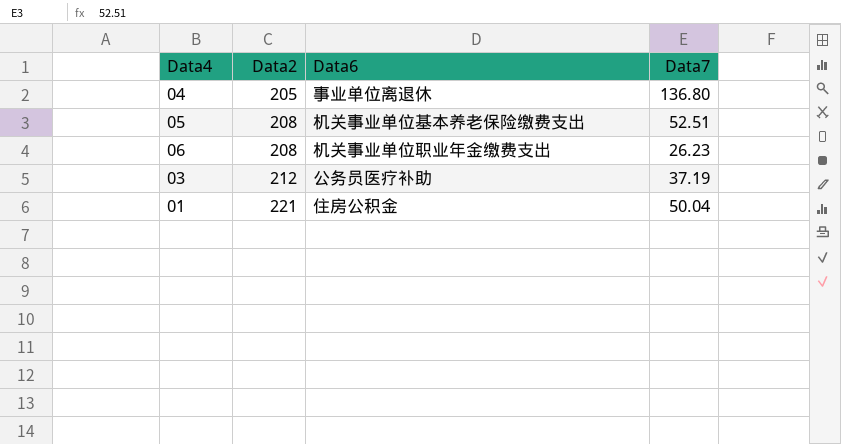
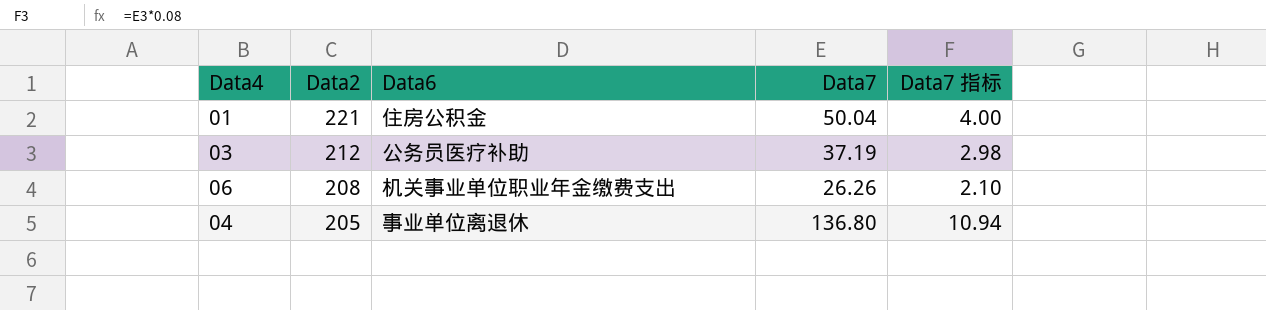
row order: Data2 ascending -> Data2 descending
column Data7 指标 | formula: none -> [Data7] * 0.08
row 05: 208 | 机关事业单位基本养老保险缴费支出 | 52.51 -> none
06 | Data7: 26.23 -> 26.26

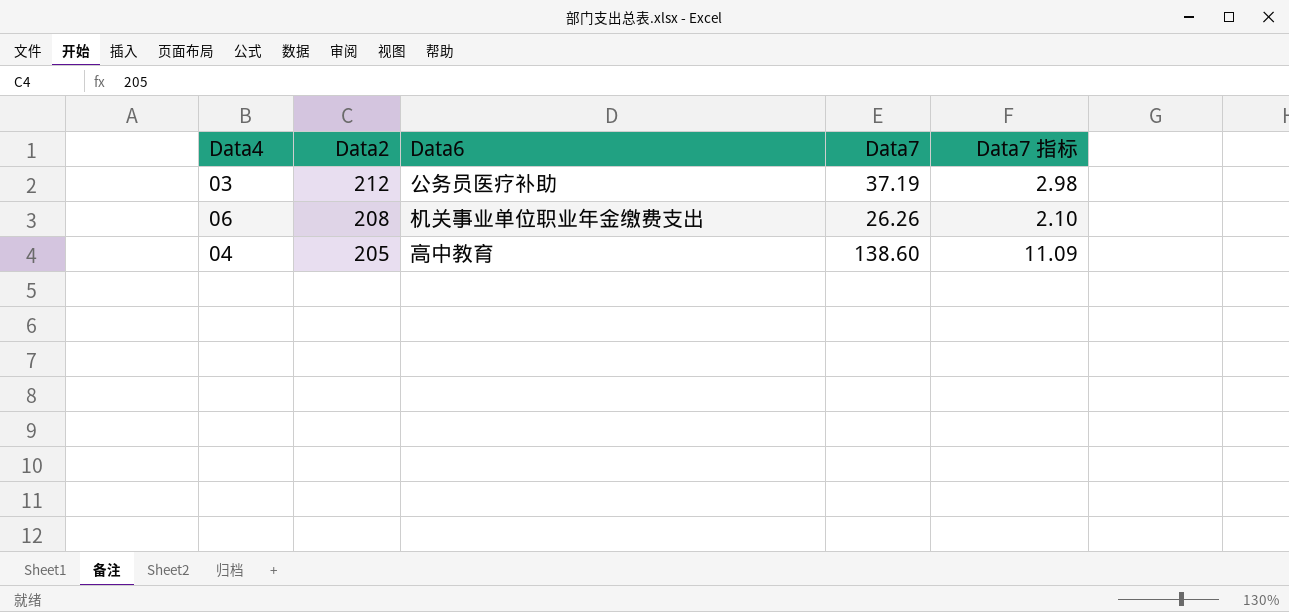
row 01: 221 | 住房公积金 | 50.04 | 4.00 -> none
04 | Data6: 事业单位离退休 -> 高中教育
04 | Data7: 136.80 -> 138.60
04 | Data7 指标: 10.94 -> 11.09

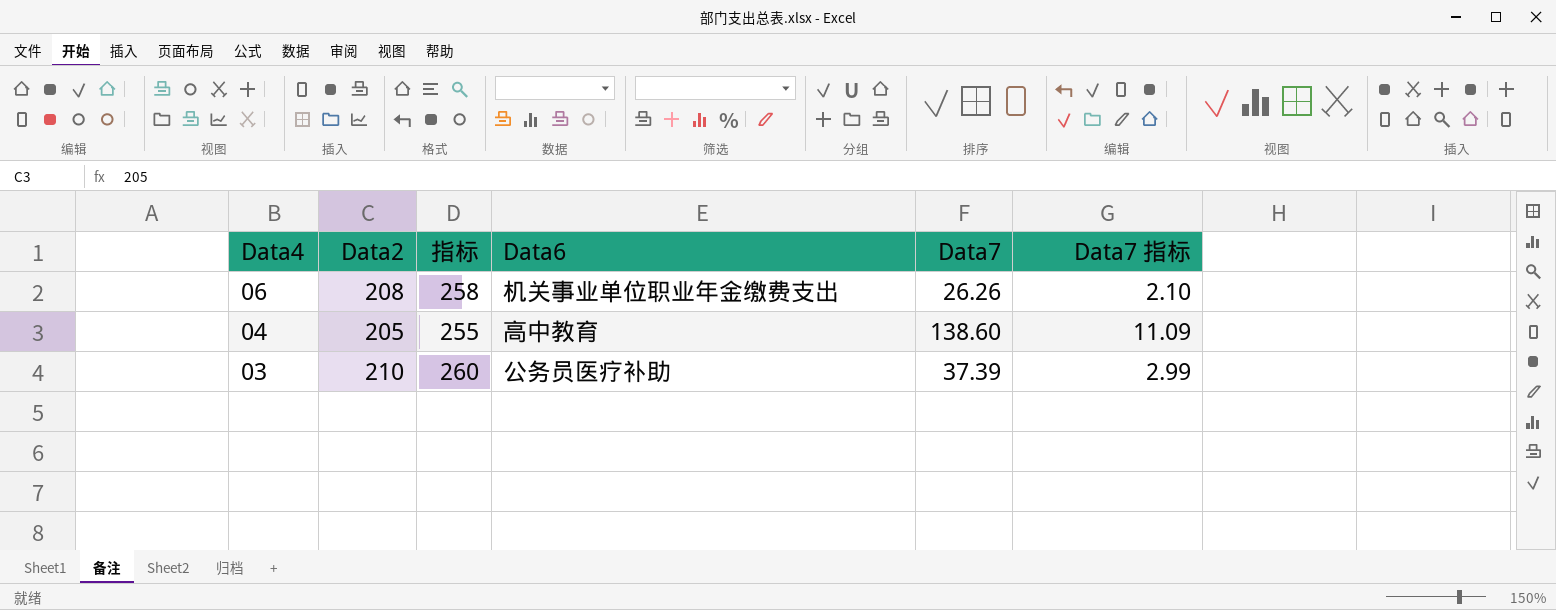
row order: Data2 descending -> Data4 descending
column 指标 | formula: none -> [Data2] + 50
03 | Data2: 212 -> 210
03 | Data7: 37.19 -> 37.39
03 | Data7 指标: 2.98 -> 2.99

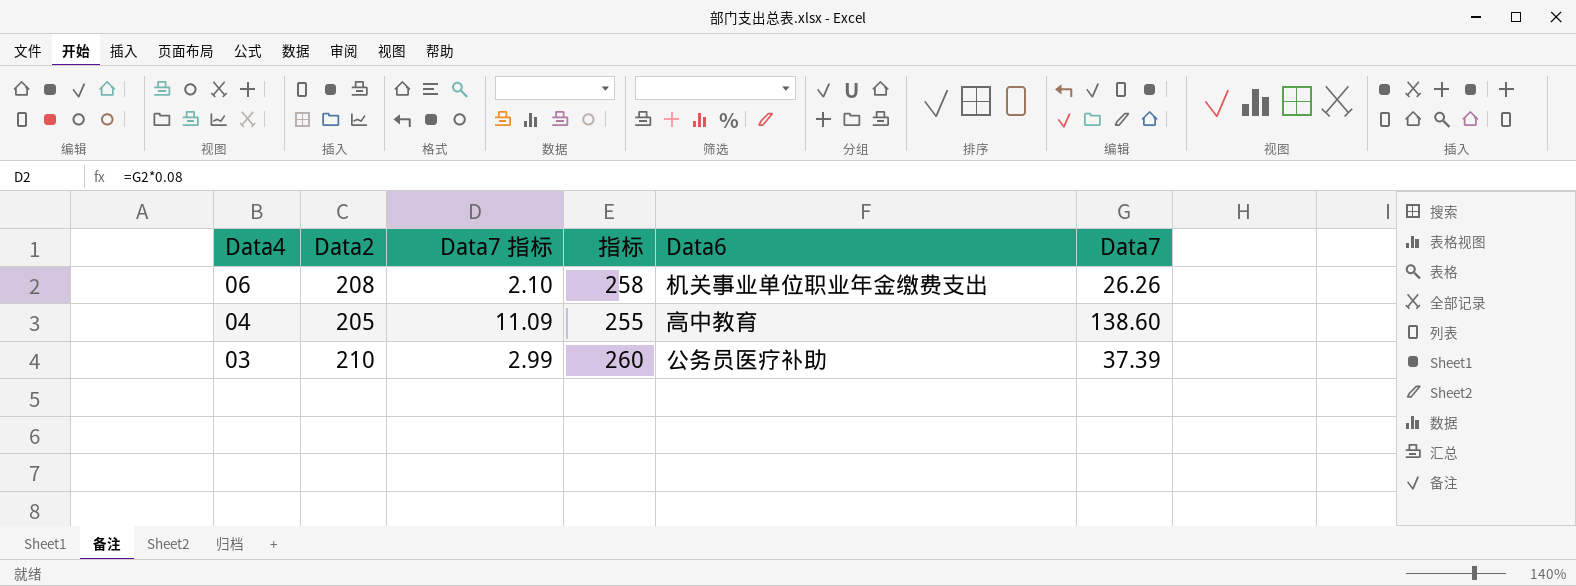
column Data7 指标 | position: 6 -> 3

